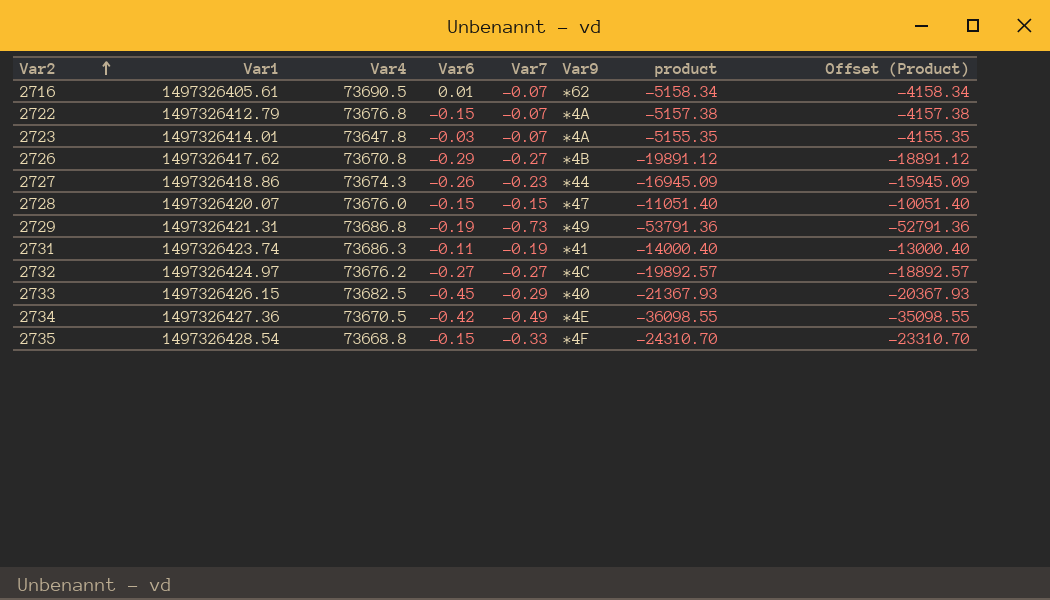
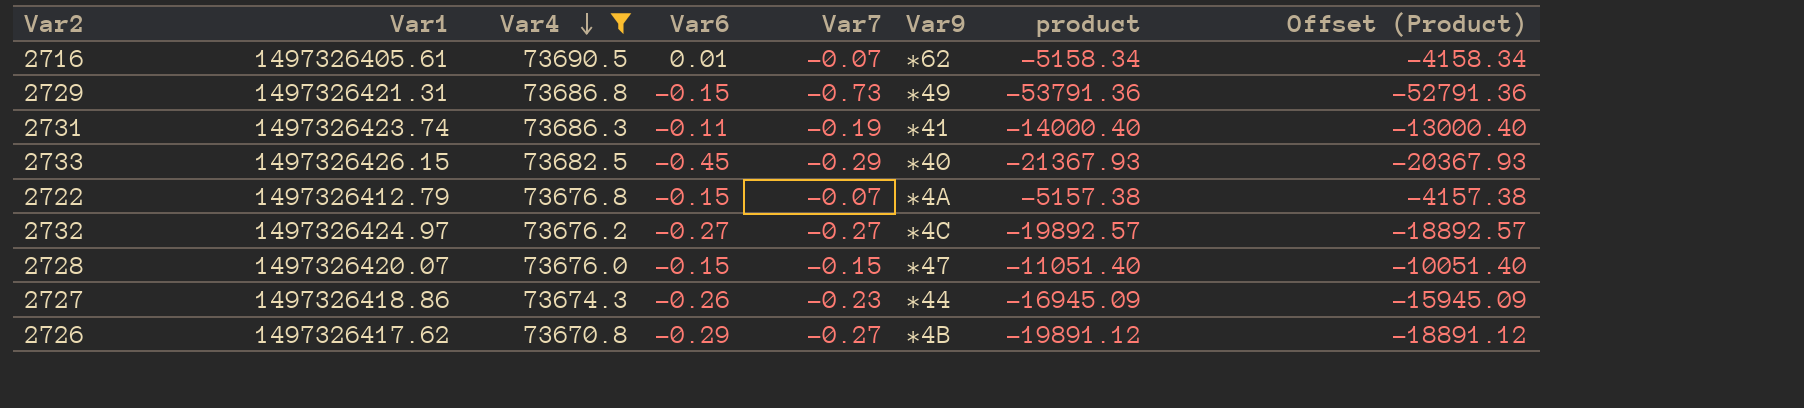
filter: none -> Var4 >= 73670.8
row order: Var2 ascending -> Var4 descending
2729 | Var6: -0.19 -> -0.15

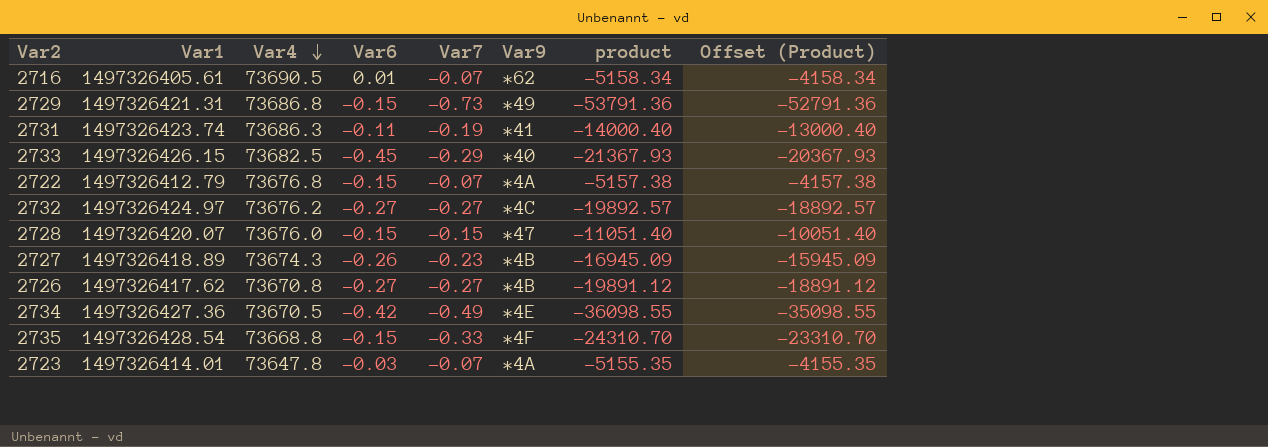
filter: Var4 >= 73670.8 -> none
2727 | Var1: 1497326418.86 -> 1497326418.89
2727 | Var9: *44 -> *4B
2726 | Var6: -0.29 -> -0.27

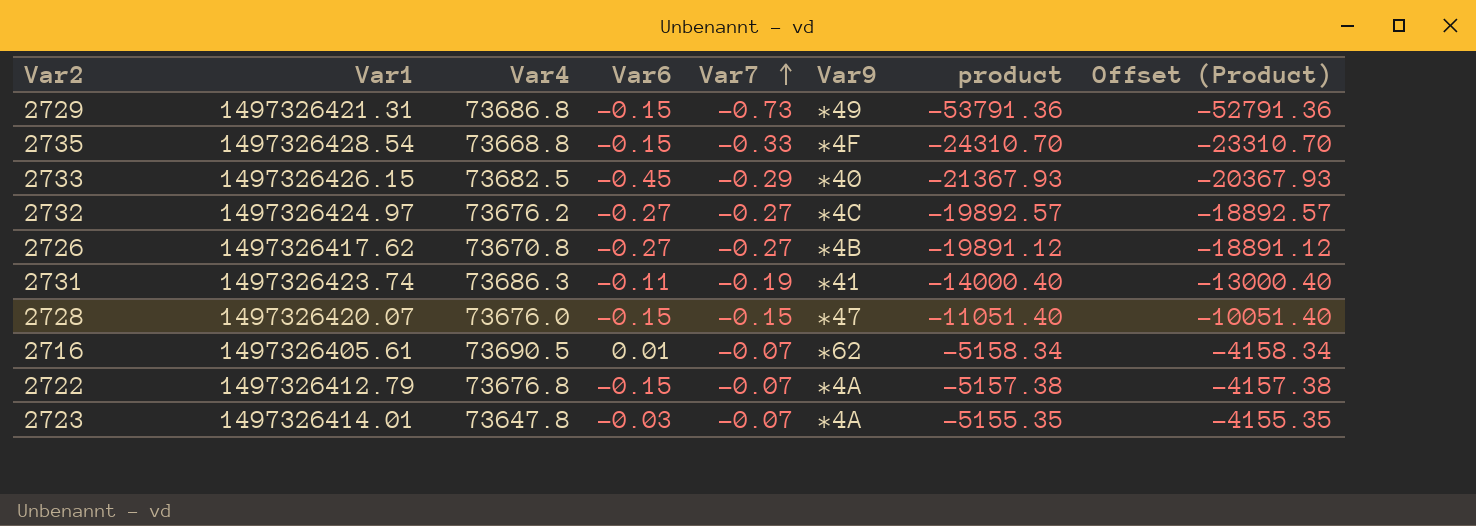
row order: Var4 descending -> Var7 ascending
row 2727: 1497326418.89 | 73674.3 | -0.26 | -0.23 | *4B | -16945.09 | -15945.09 -> none
row 2734: 1497326427.36 | 73670.5 | -0.42 | -0.49 | *4E | -36098.55 | -35098.55 -> none

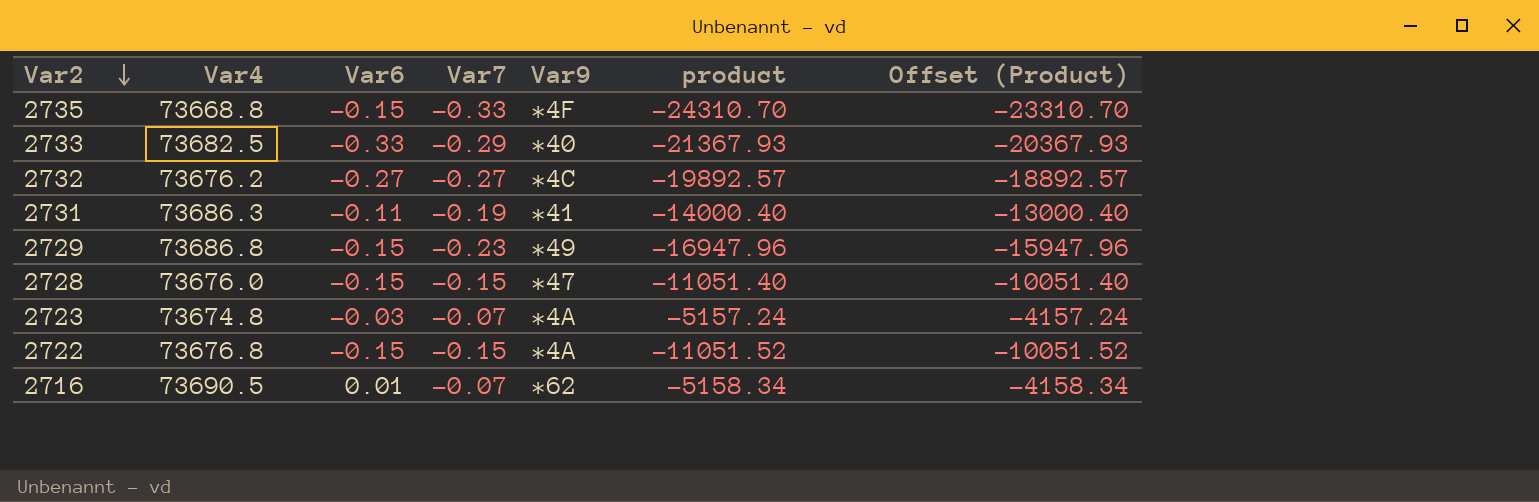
row order: Var7 ascending -> Var2 descending
column Var1 | position: 2 -> none
row 2726: 1497326417.62 | 73670.8 | -0.27 | -0.27 | *4B | -19891.12 | -18891.12 -> none
2733 | Var6: -0.45 -> -0.33
2729 | Var7: -0.73 -> -0.23
2729 | product: -53791.36 -> -16947.96
2729 | Offset (Product): -52791.36 -> -15947.96
2723 | Var4: 73647.8 -> 73674.8
2723 | product: -5155.35 -> -5157.24
2723 | Offset (Product): -4155.35 -> -4157.24
2722 | Var7: -0.07 -> -0.15
2722 | product: -5157.38 -> -11051.52
2722 | Offset (Product): -4157.38 -> -10051.52

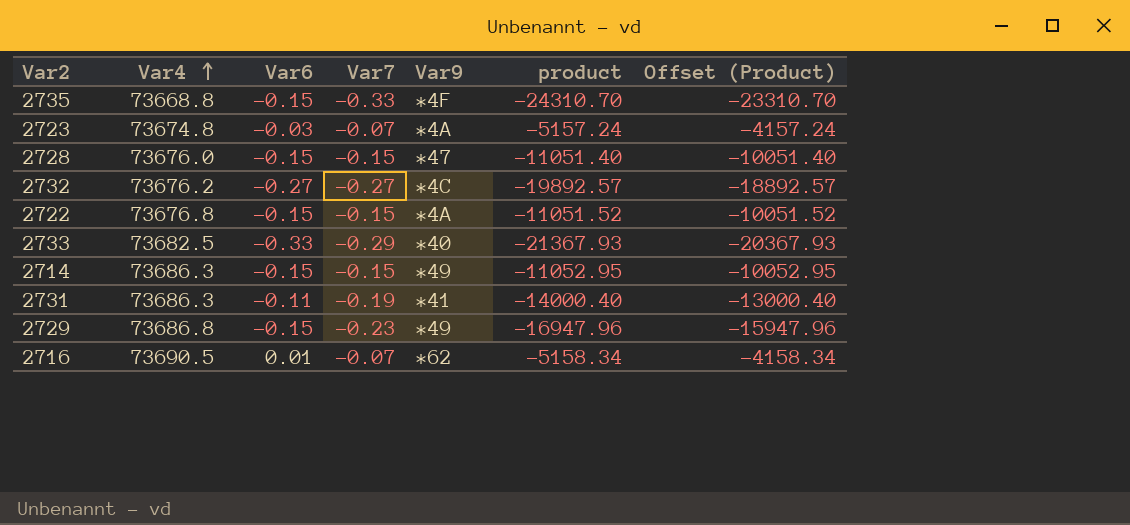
row order: Var2 descending -> Var4 ascending
row 2714: none -> 73686.3 | -0.15 | -0.15 | *49 | -11052.95 | -10052.95

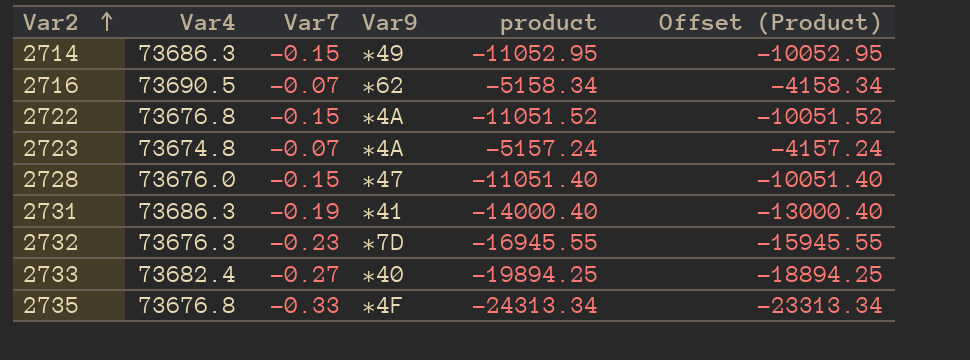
row order: Var4 ascending -> Var2 ascending
column Var6 | position: 3 -> none
row 2729: 73686.8 | -0.15 | -0.23 | *49 | -16947.96 | -15947.96 -> none
2732 | Var4: 73676.2 -> 73676.3
2732 | Var7: -0.27 -> -0.23
2732 | Var9: *4C -> *7D
2732 | product: -19892.57 -> -16945.55
2732 | Offset (Product): -18892.57 -> -15945.55
2733 | Var4: 73682.5 -> 73682.4
2733 | Var7: -0.29 -> -0.27
2733 | product: -21367.93 -> -19894.25
2733 | Offset (Product): -20367.93 -> -18894.25
2735 | Var4: 73668.8 -> 73676.8
2735 | product: -24310.70 -> -24313.34
2735 | Offset (Product): -23310.70 -> -23313.34

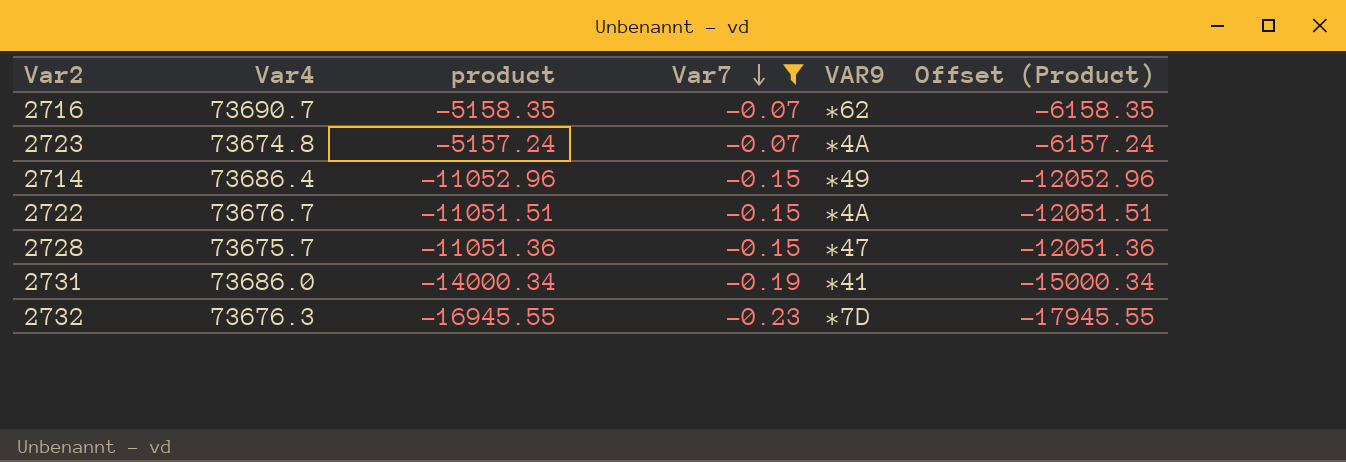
filter: none -> Var7 >= -0.23
row order: Var2 ascending -> Var7 descending
column product | position: 5 -> 3
column name: Var9 -> VAR9
column Offset (Product) | formula: [product] + 1000 -> [product] - 1000
2716 | Var4: 73690.5 -> 73690.7
2716 | product: -5158.34 -> -5158.35
2714 | Var4: 73686.3 -> 73686.4
2714 | product: -11052.95 -> -11052.96
2722 | Var4: 73676.8 -> 73676.7
2722 | product: -11051.52 -> -11051.51
2728 | Var4: 73676.0 -> 73675.7
2728 | product: -11051.40 -> -11051.36
2731 | Var4: 73686.3 -> 73686.0
2731 | product: -14000.40 -> -14000.34

